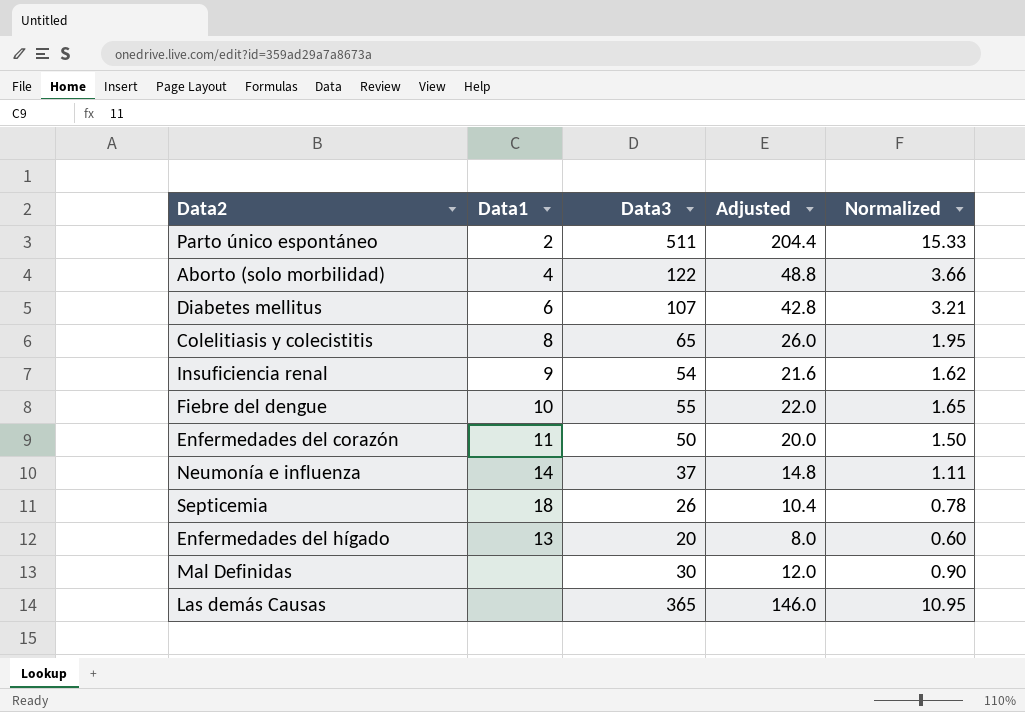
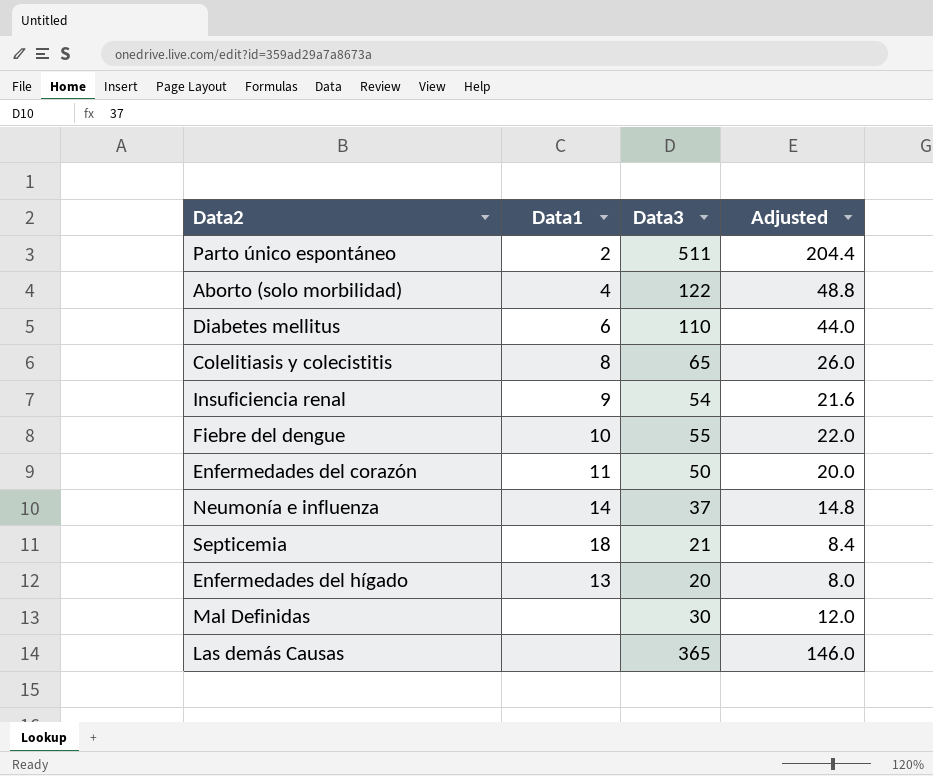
column Normalized | formula: [Data3] * 0.03 -> none
Diabetes mellitus | Data3: 107 -> 110
Diabetes mellitus | Adjusted: 42.8 -> 44.0
Septicemia | Data3: 26 -> 21
Septicemia | Adjusted: 10.4 -> 8.4

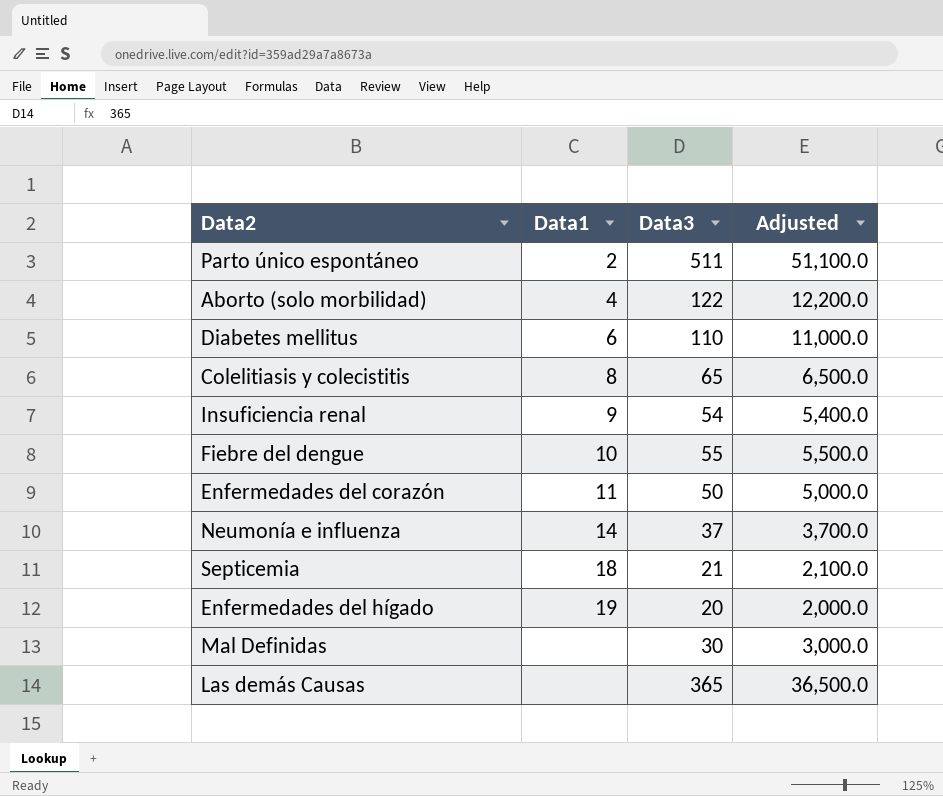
column Adjusted | formula: [Data3] * 0.4 -> [Data3] * 100
Enfermedades del hígado | Data1: 13 -> 19

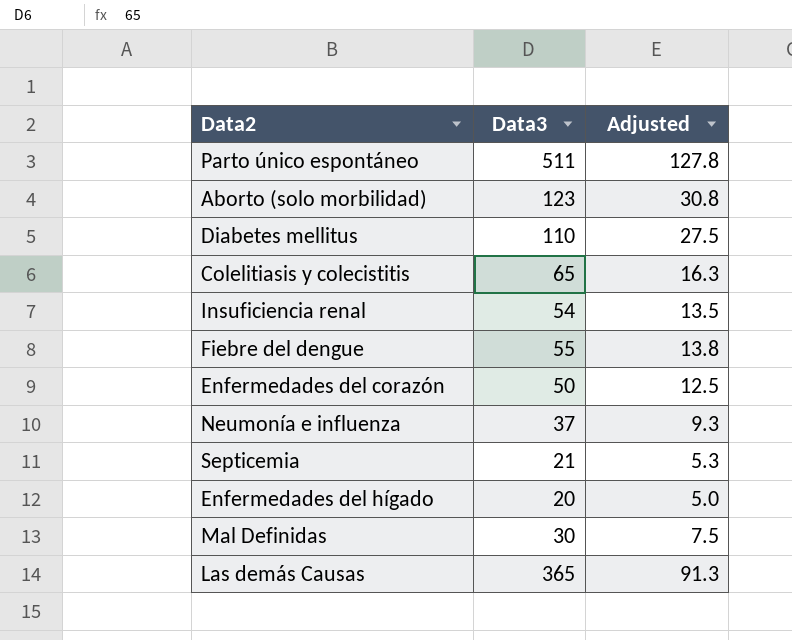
column Data1 | position: 2 -> none
column Adjusted | formula: [Data3] * 100 -> [Data3] * 0.25
Aborto (solo morbilidad) | Data3: 122 -> 123

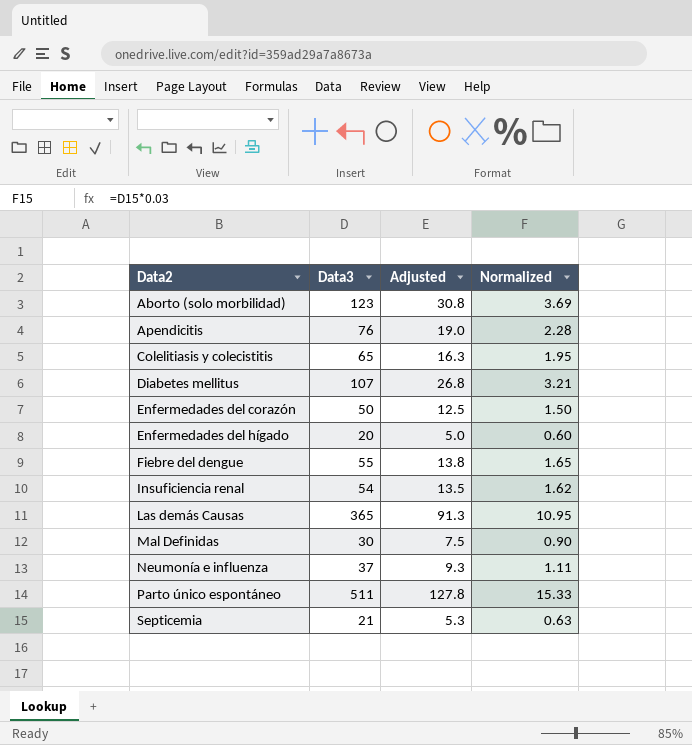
row order: none -> Data2 ascending
column Normalized | formula: none -> [Data3] * 0.03
row Apendicitis: none -> 76 | 19.0 | 2.28
Diabetes mellitus | Data3: 110 -> 107
Diabetes mellitus | Adjusted: 27.5 -> 26.8

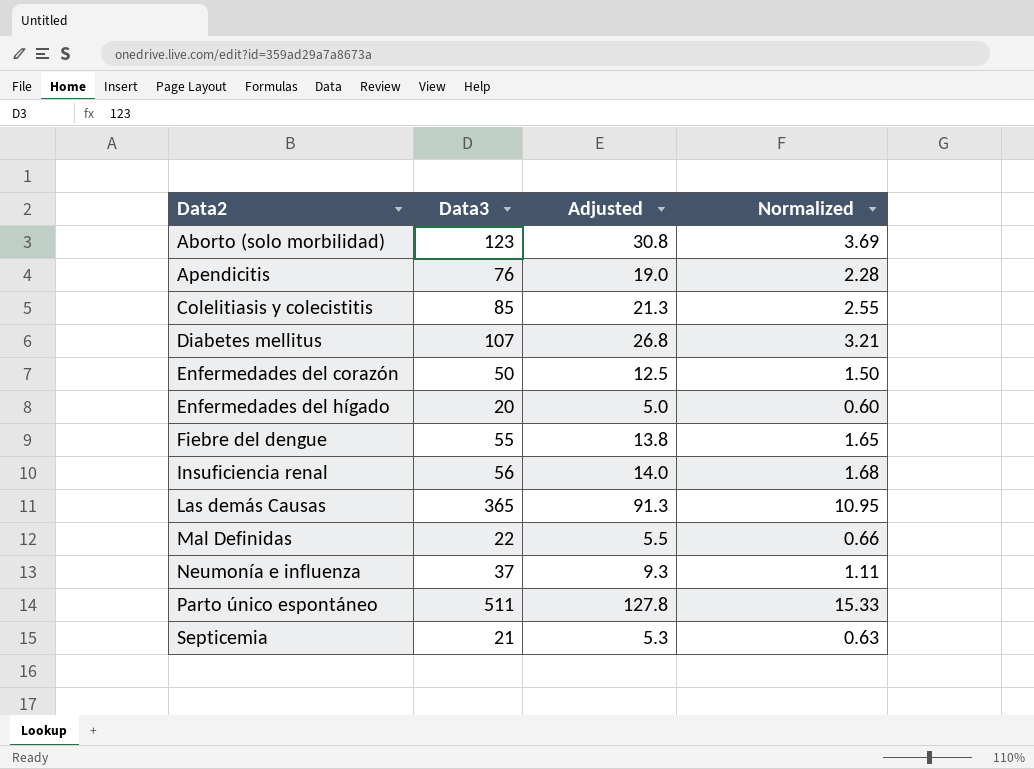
Colelitiasis y colecistitis | Data3: 65 -> 85
Colelitiasis y colecistitis | Adjusted: 16.3 -> 21.3
Colelitiasis y colecistitis | Normalized: 1.95 -> 2.55
Insuficiencia renal | Data3: 54 -> 56
Insuficiencia renal | Adjusted: 13.5 -> 14.0
Insuficiencia renal | Normalized: 1.62 -> 1.68
Mal Definidas | Data3: 30 -> 22
Mal Definidas | Adjusted: 7.5 -> 5.5
Mal Definidas | Normalized: 0.90 -> 0.66

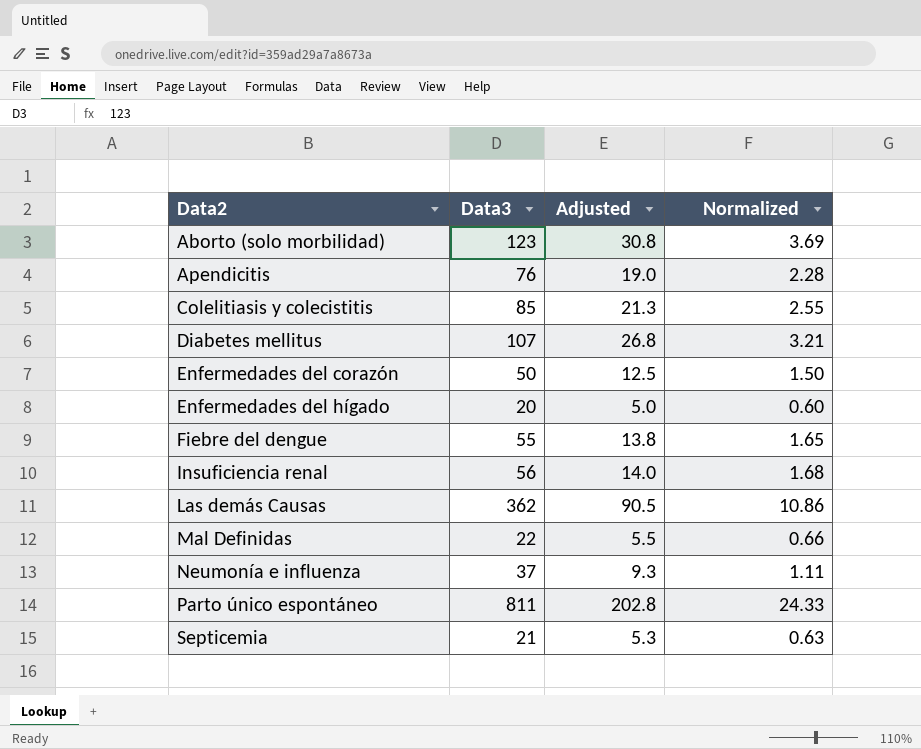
Las demás Causas | Data3: 365 -> 362
Las demás Causas | Adjusted: 91.3 -> 90.5
Las demás Causas | Normalized: 10.95 -> 10.86
Parto único espontáneo | Data3: 511 -> 811
Parto único espontáneo | Adjusted: 127.8 -> 202.8
Parto único espontáneo | Normalized: 15.33 -> 24.33

